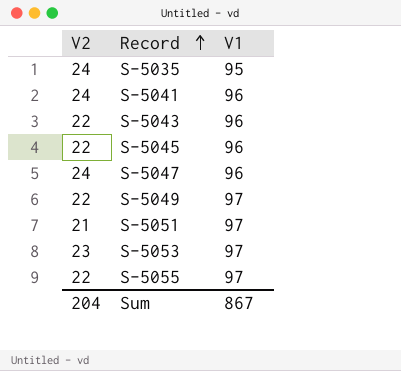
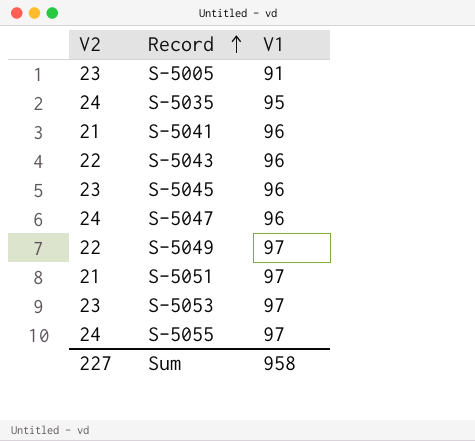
row S-5005: none -> 23 | 91
S-5041 | V2: 24 -> 21
S-5045 | V2: 22 -> 23
S-5055 | V2: 22 -> 24
Sum | V2: 204 -> 227
Sum | V1: 867 -> 958

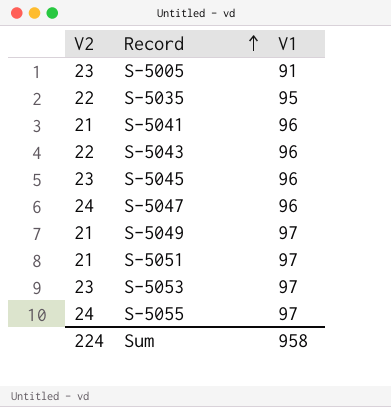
S-5035 | V2: 24 -> 22
S-5049 | V2: 22 -> 21
Sum | V2: 227 -> 224

